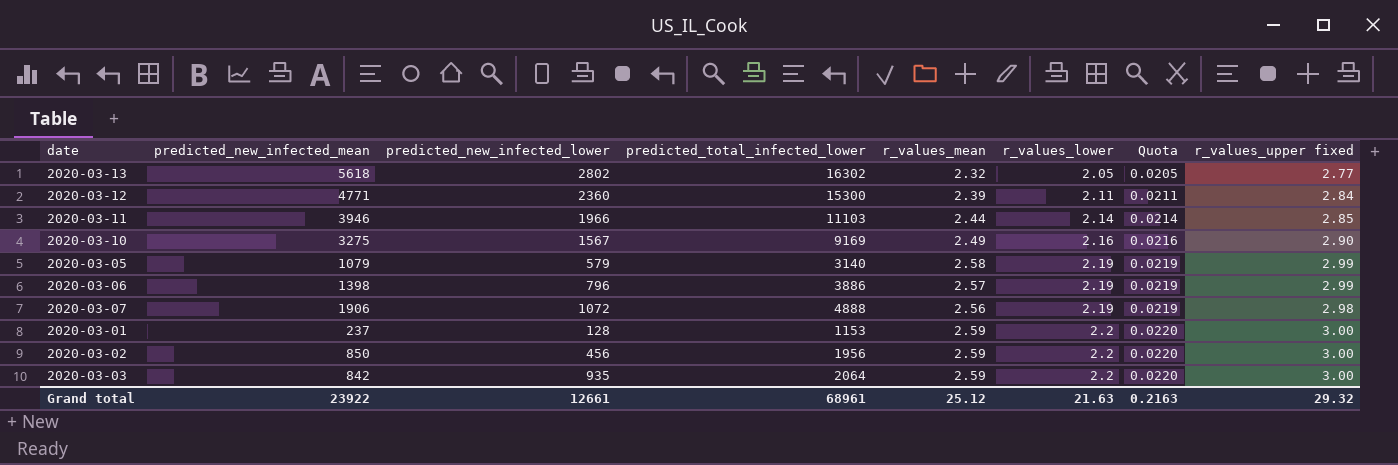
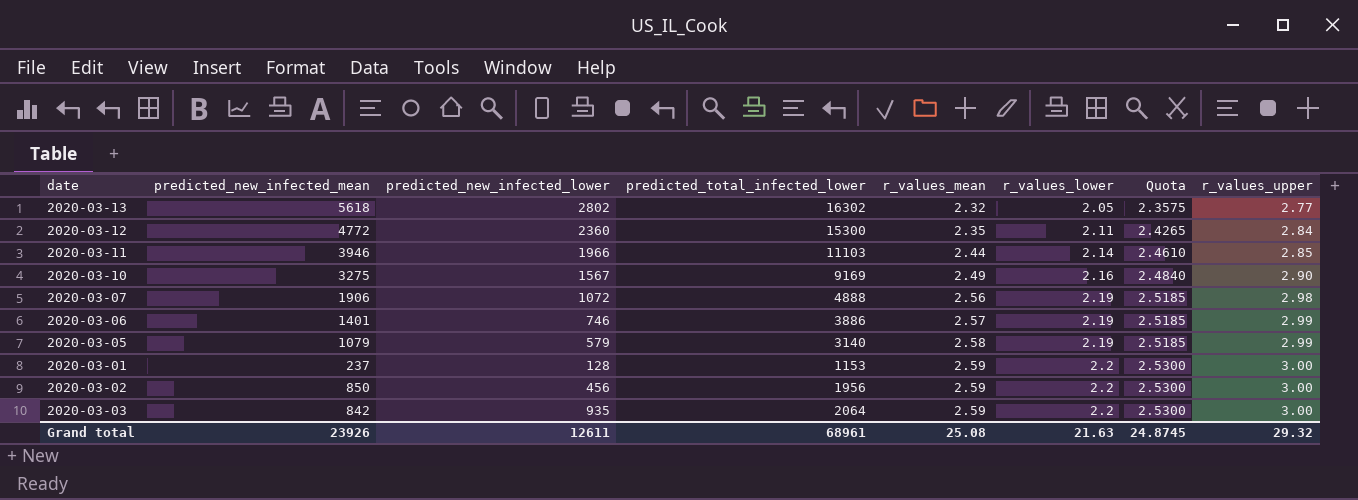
row order: r_values_lower ascending -> r_values_mean ascending
column Quota | formula: [r_values_lower] * 0.01 -> [r_values_lower] * 1.15
column name: r_values_upper fixed -> r_values_upper
2020-03-12 | predicted_new_infected_mean: 4771 -> 4772
2020-03-12 | r_values_mean: 2.39 -> 2.35
2020-03-06 | predicted_new_infected_mean: 1398 -> 1401
2020-03-06 | predicted_new_infected_lower: 796 -> 746
Grand total | predicted_new_infected_mean: 23922 -> 23926
Grand total | predicted_new_infected_lower: 12661 -> 12611
Grand total | r_values_mean: 25.12 -> 25.08
Grand total | Quota: 0.2163 -> 24.8745

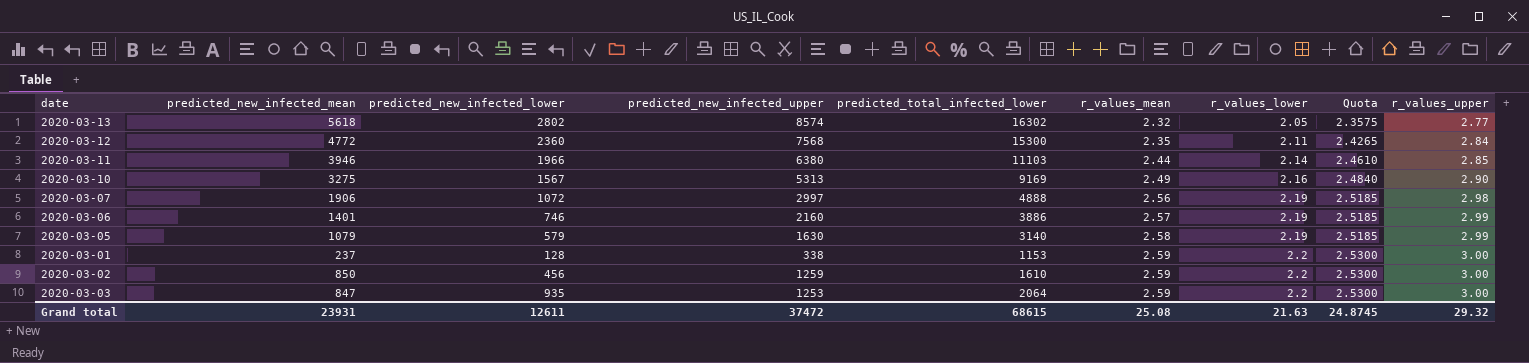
column predicted_new_infected_upper | position: none -> 4
2020-03-02 | predicted_total_infected_lower: 1956 -> 1610
2020-03-03 | predicted_new_infected_mean: 842 -> 847
Grand total | predicted_new_infected_mean: 23926 -> 23931
Grand total | predicted_total_infected_lower: 68961 -> 68615

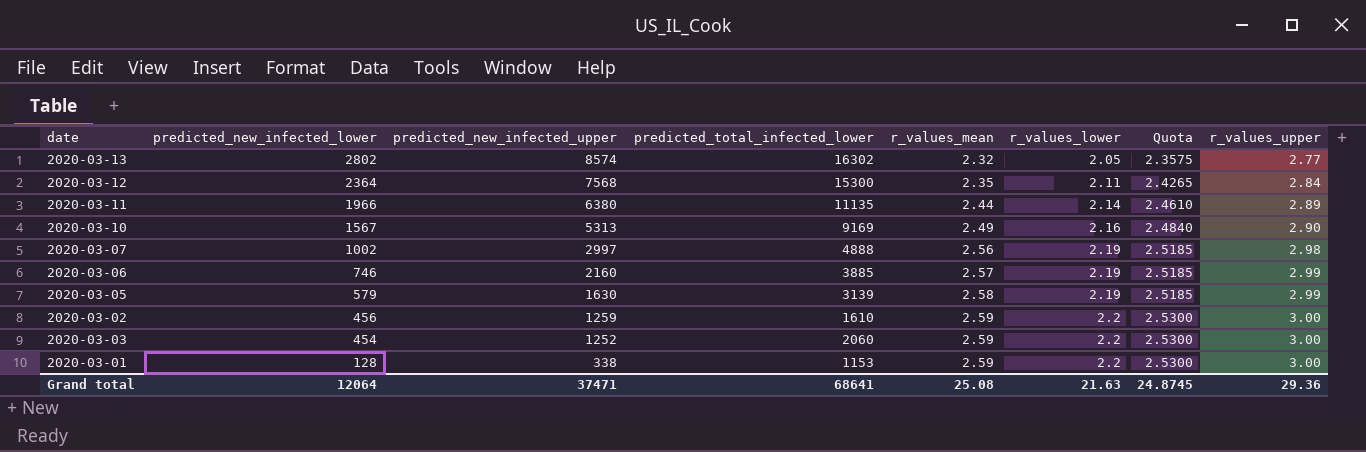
row order: r_values_mean ascending -> predicted_new_infected_lower descending
column predicted_new_infected_mean | position: 2 -> none
2020-03-12 | predicted_new_infected_lower: 2360 -> 2364
2020-03-11 | predicted_total_infected_lower: 11103 -> 11135
2020-03-11 | r_values_upper: 2.85 -> 2.89
2020-03-07 | predicted_new_infected_lower: 1072 -> 1002
2020-03-06 | predicted_total_infected_lower: 3886 -> 3885
2020-03-05 | predicted_total_infected_lower: 3140 -> 3139
2020-03-03 | predicted_new_infected_lower: 935 -> 454
2020-03-03 | predicted_new_infected_upper: 1253 -> 1252
2020-03-03 | predicted_total_infected_lower: 2064 -> 2060
Grand total | predicted_new_infected_lower: 12611 -> 12064
Grand total | predicted_new_infected_upper: 37472 -> 37471
Grand total | predicted_total_infected_lower: 68615 -> 68641
Grand total | r_values_upper: 29.32 -> 29.36

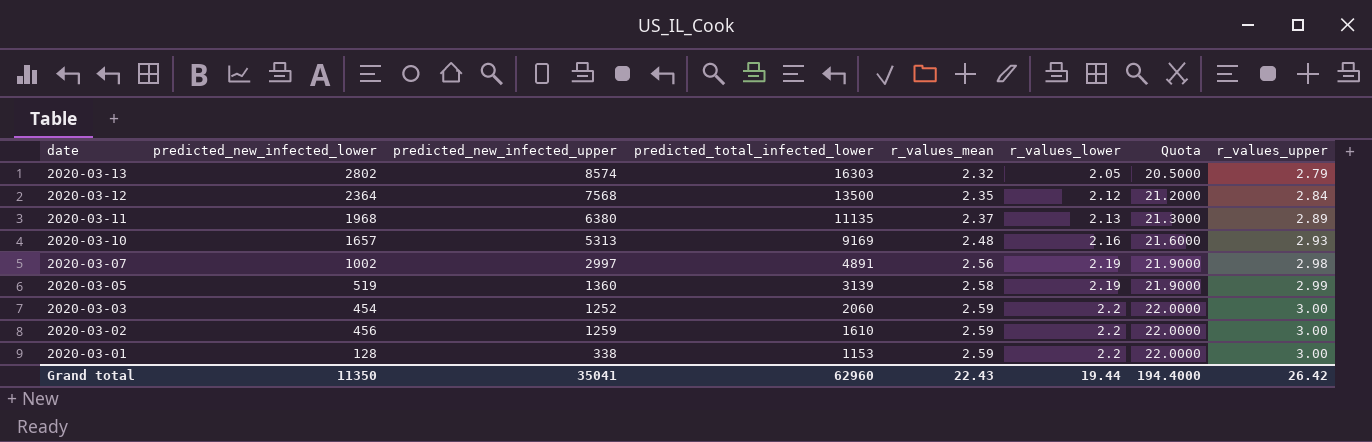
row order: predicted_new_infected_lower descending -> date descending
column Quota | formula: [r_values_lower] * 1.15 -> [r_values_lower] * 10
row 2020-03-06: 746 | 2160 | 3885 | 2.57 | 2.19 | 2.5185 | 2.99 -> none
2020-03-13 | predicted_total_infected_lower: 16302 -> 16303
2020-03-13 | r_values_upper: 2.77 -> 2.79
2020-03-12 | predicted_total_infected_lower: 15300 -> 13500
2020-03-12 | r_values_lower: 2.11 -> 2.12
2020-03-11 | predicted_new_infected_lower: 1966 -> 1968
2020-03-11 | r_values_mean: 2.44 -> 2.37
2020-03-11 | r_values_lower: 2.14 -> 2.13
2020-03-10 | predicted_new_infected_lower: 1567 -> 1657
2020-03-10 | r_values_mean: 2.49 -> 2.48
2020-03-10 | r_values_upper: 2.90 -> 2.93
2020-03-07 | predicted_total_infected_lower: 4888 -> 4891
2020-03-05 | predicted_new_infected_lower: 579 -> 519
2020-03-05 | predicted_new_infected_upper: 1630 -> 1360
Grand total | predicted_new_infected_lower: 12064 -> 11350
Grand total | predicted_new_infected_upper: 37471 -> 35041
Grand total | predicted_total_infected_lower: 68641 -> 62960
Grand total | r_values_mean: 25.08 -> 22.43
Grand total | r_values_lower: 21.63 -> 19.44
Grand total | Quota: 24.8745 -> 194.4000
Grand total | r_values_upper: 29.36 -> 26.42

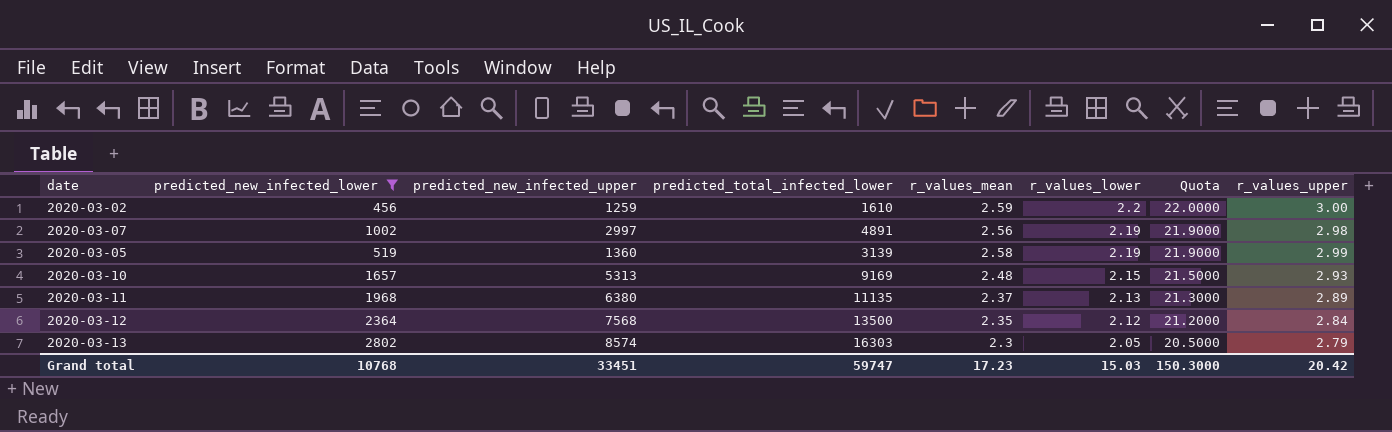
filter: none -> predicted_new_infected_lower >= 456
row order: date descending -> r_values_lower descending
2020-03-10 | r_values_lower: 2.16 -> 2.15
2020-03-10 | Quota: 21.6000 -> 21.5000
2020-03-13 | r_values_mean: 2.32 -> 2.3
Grand total | predicted_new_infected_lower: 11350 -> 10768
Grand total | predicted_new_infected_upper: 35041 -> 33451
Grand total | predicted_total_infected_lower: 62960 -> 59747
Grand total | r_values_mean: 22.43 -> 17.23
Grand total | r_values_lower: 19.44 -> 15.03
Grand total | Quota: 194.4000 -> 150.3000
Grand total | r_values_upper: 26.42 -> 20.42

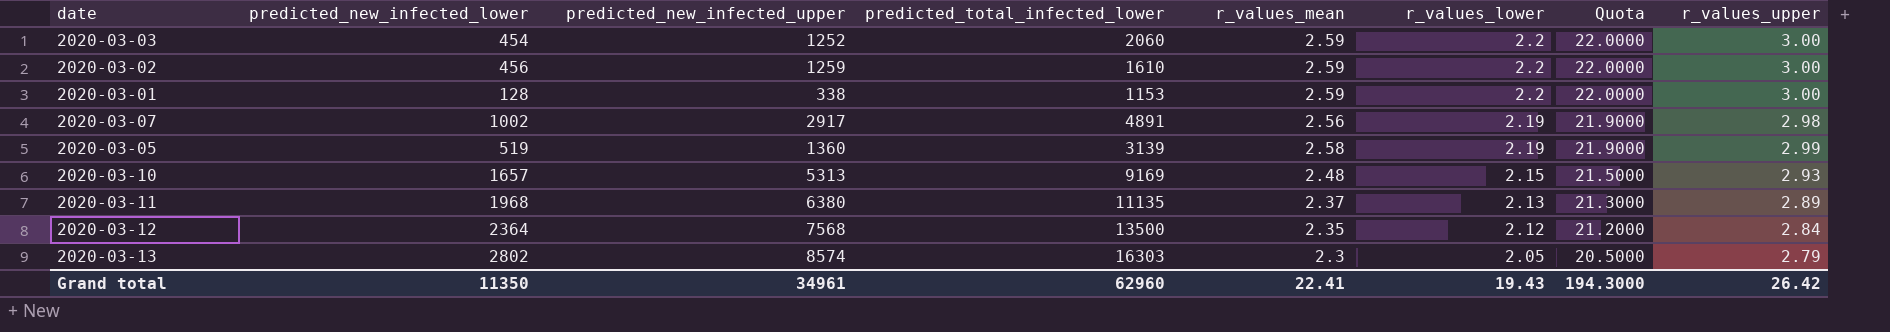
filter: predicted_new_infected_lower >= 456 -> none
2020-03-07 | predicted_new_infected_upper: 2997 -> 2917
Grand total | predicted_new_infected_lower: 10768 -> 11350
Grand total | predicted_new_infected_upper: 33451 -> 34961
Grand total | predicted_total_infected_lower: 59747 -> 62960
Grand total | r_values_mean: 17.23 -> 22.41
Grand total | r_values_lower: 15.03 -> 19.43
Grand total | Quota: 150.3000 -> 194.3000
Grand total | r_values_upper: 20.42 -> 26.42

